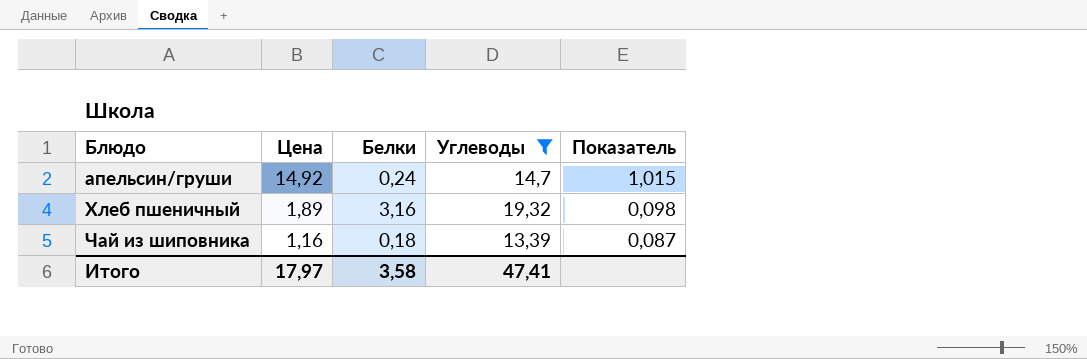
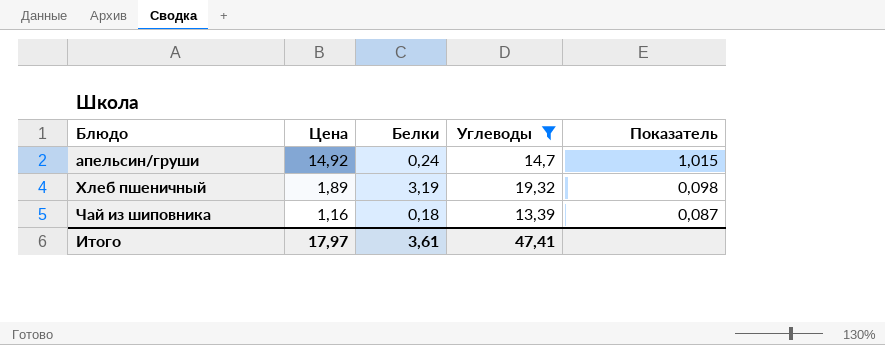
Хлеб пшеничный | Белки: 3,16 -> 3,19
Итого | Белки: 3,58 -> 3,61

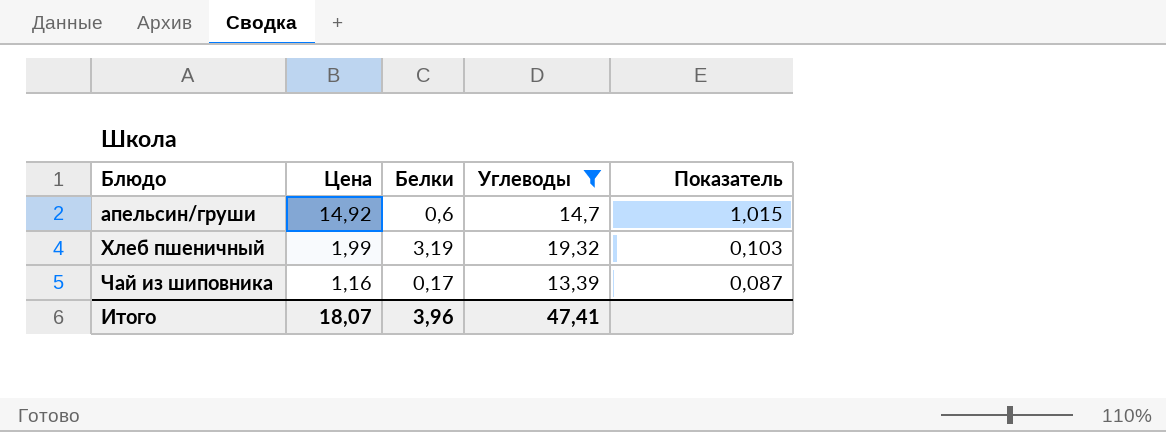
апельсин/груши | Белки: 0,24 -> 0,6
Хлеб пшеничный | Цена: 1,89 -> 1,99
Хлеб пшеничный | Показатель: 0,098 -> 0,103
Чай из шиповника | Белки: 0,18 -> 0,17
Итого | Цена: 17,97 -> 18,07
Итого | Белки: 3,61 -> 3,96

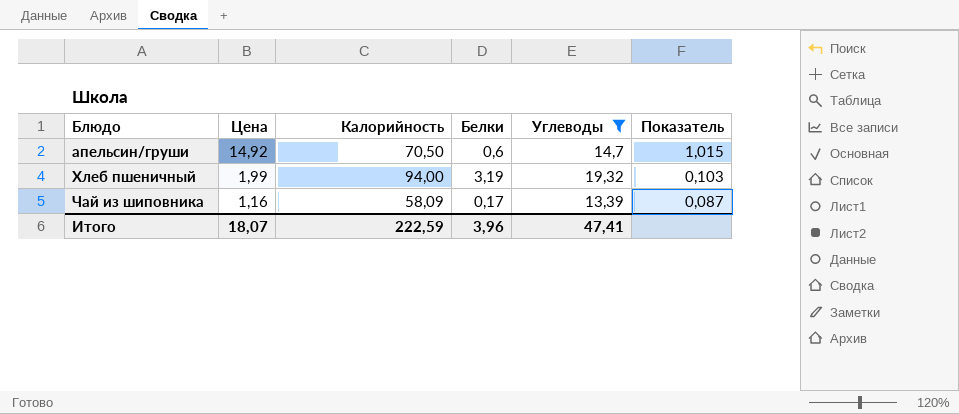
column Калорийность | position: none -> 3

